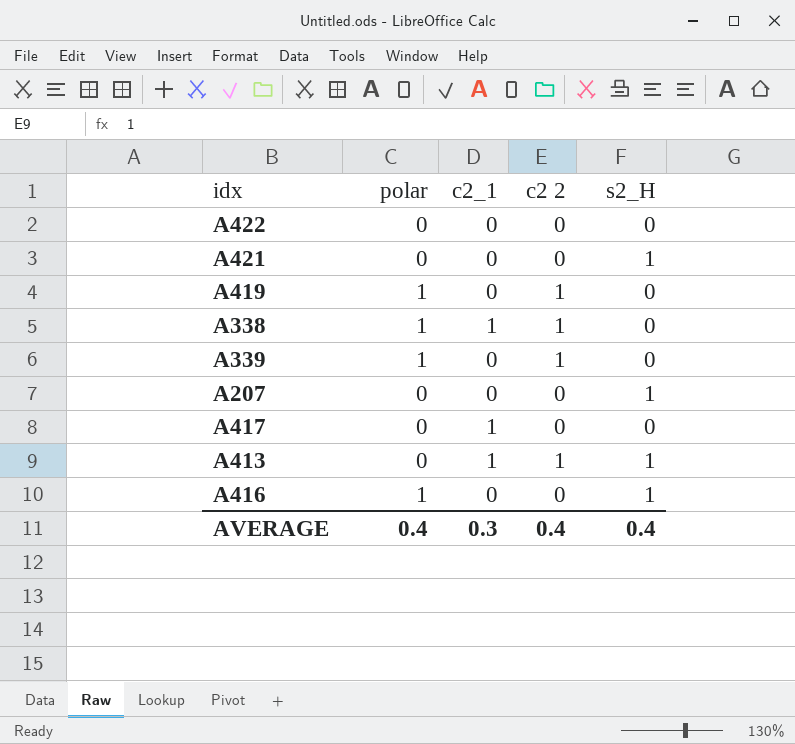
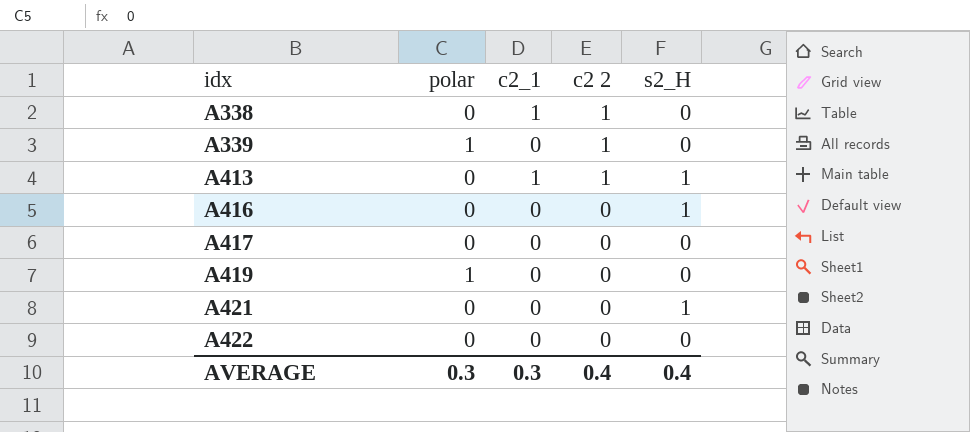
row order: none -> idx ascending
row A207: 0 | 0 | 0 | 1 -> none
A338 | polar: 1 -> 0
A416 | polar: 1 -> 0
A417 | c2_1: 1 -> 0
A419 | c2 2: 1 -> 0
AVERAGE | polar: 0.4 -> 0.3

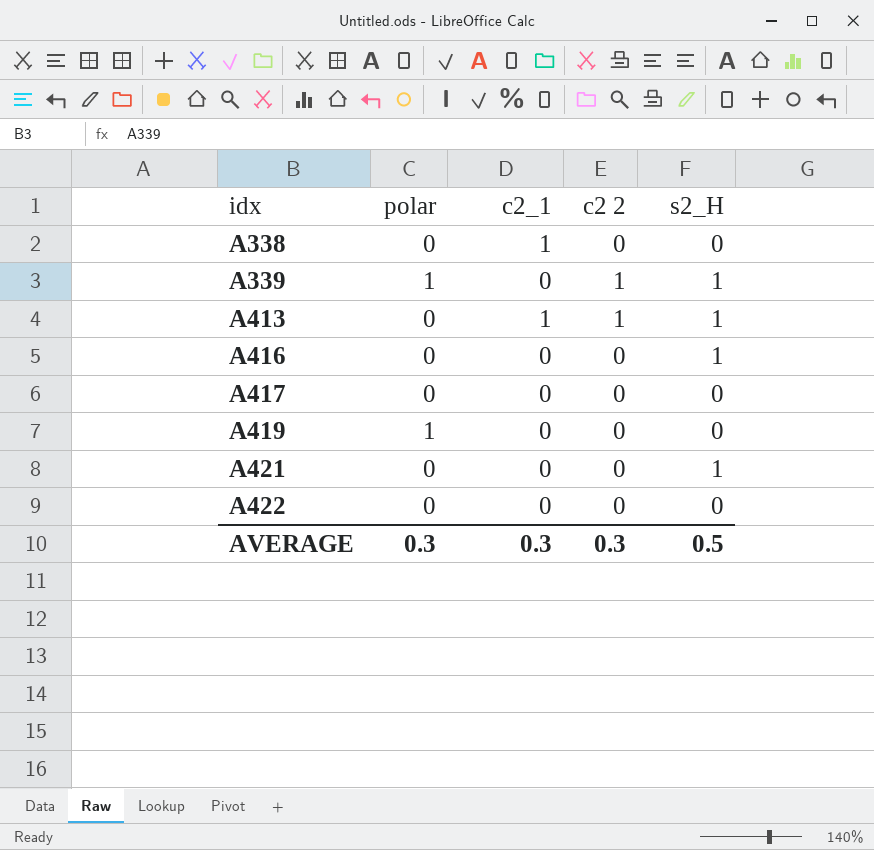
A338 | c2 2: 1 -> 0
A339 | s2_H: 0 -> 1
AVERAGE | c2 2: 0.4 -> 0.3
AVERAGE | s2_H: 0.4 -> 0.5

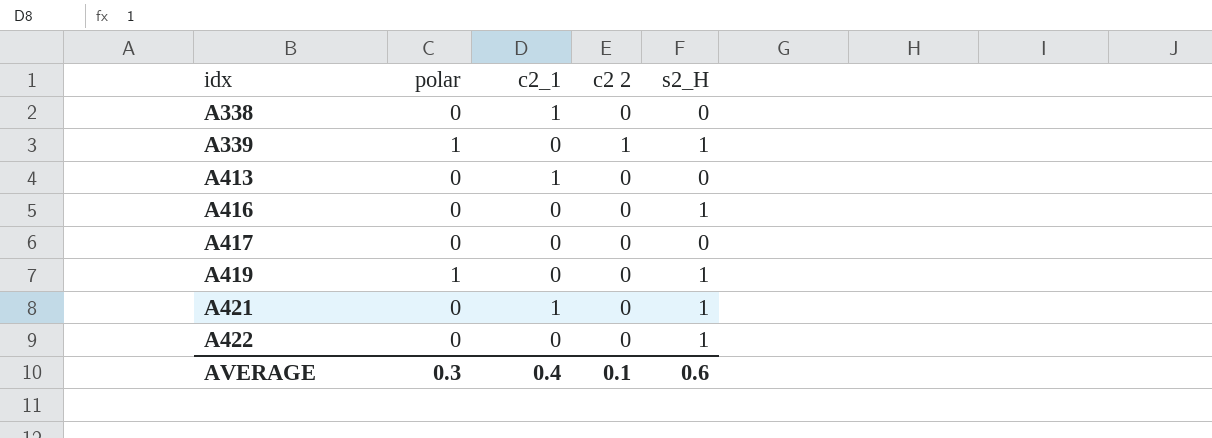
A413 | c2 2: 1 -> 0
A413 | s2_H: 1 -> 0
A419 | s2_H: 0 -> 1
A421 | c2_1: 0 -> 1
A422 | s2_H: 0 -> 1
AVERAGE | c2_1: 0.3 -> 0.4
AVERAGE | c2 2: 0.3 -> 0.1
AVERAGE | s2_H: 0.5 -> 0.6

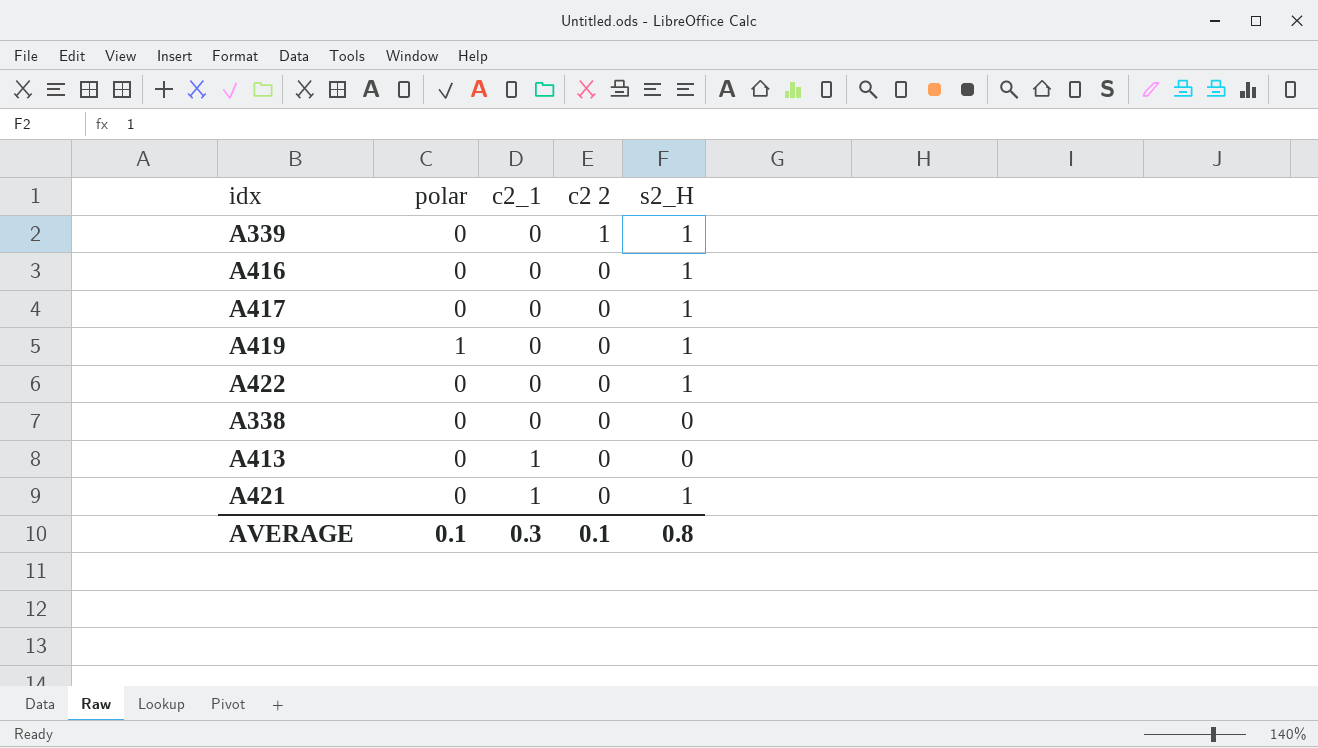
row order: idx ascending -> c2_1 ascending
A339 | polar: 1 -> 0
A417 | s2_H: 0 -> 1
A338 | c2_1: 1 -> 0
AVERAGE | polar: 0.3 -> 0.1
AVERAGE | c2_1: 0.4 -> 0.3
AVERAGE | s2_H: 0.6 -> 0.8

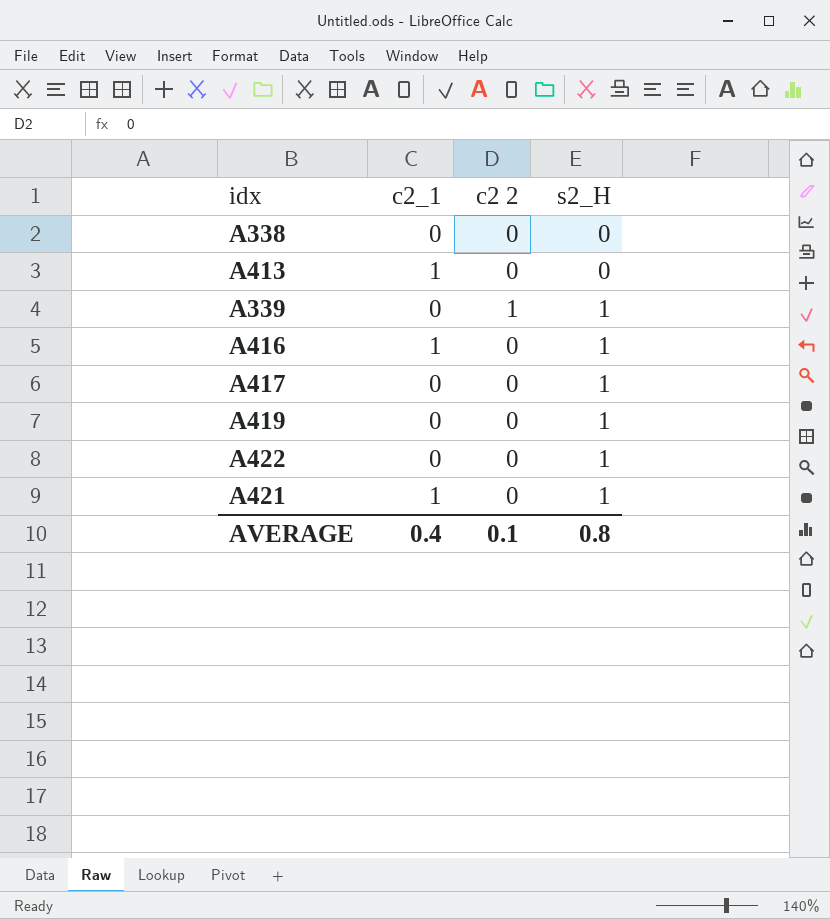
row order: c2_1 ascending -> s2_H ascending
column polar | position: 2 -> none
A416 | c2_1: 0 -> 1
AVERAGE | c2_1: 0.3 -> 0.4

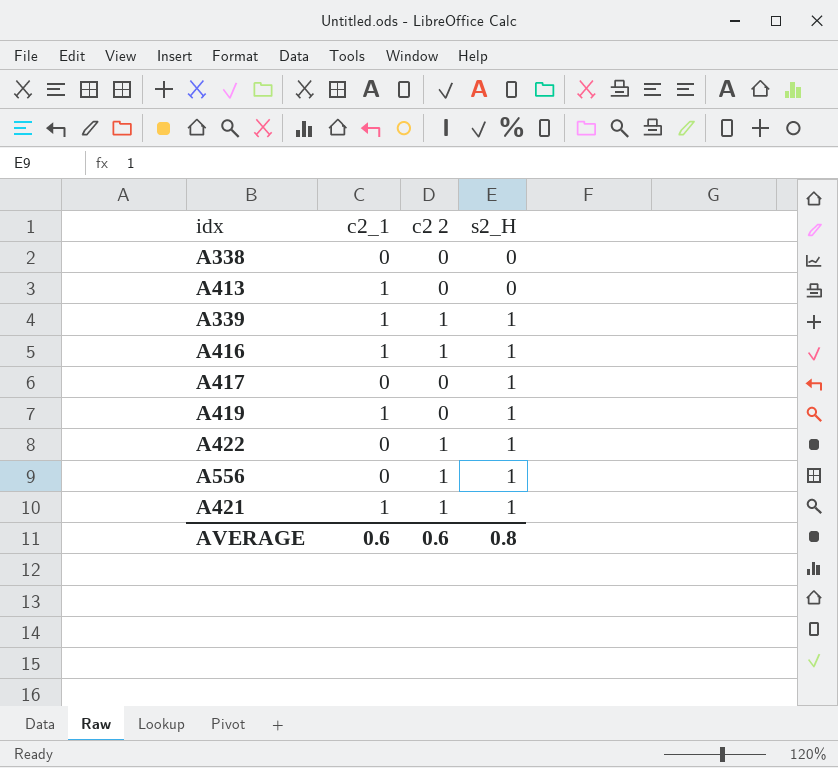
A339 | c2_1: 0 -> 1
A416 | c2 2: 0 -> 1
A419 | c2_1: 0 -> 1
A422 | c2 2: 0 -> 1
row A556: none -> 0 | 1 | 1
A421 | c2 2: 0 -> 1
AVERAGE | c2_1: 0.4 -> 0.6
AVERAGE | c2 2: 0.1 -> 0.6

